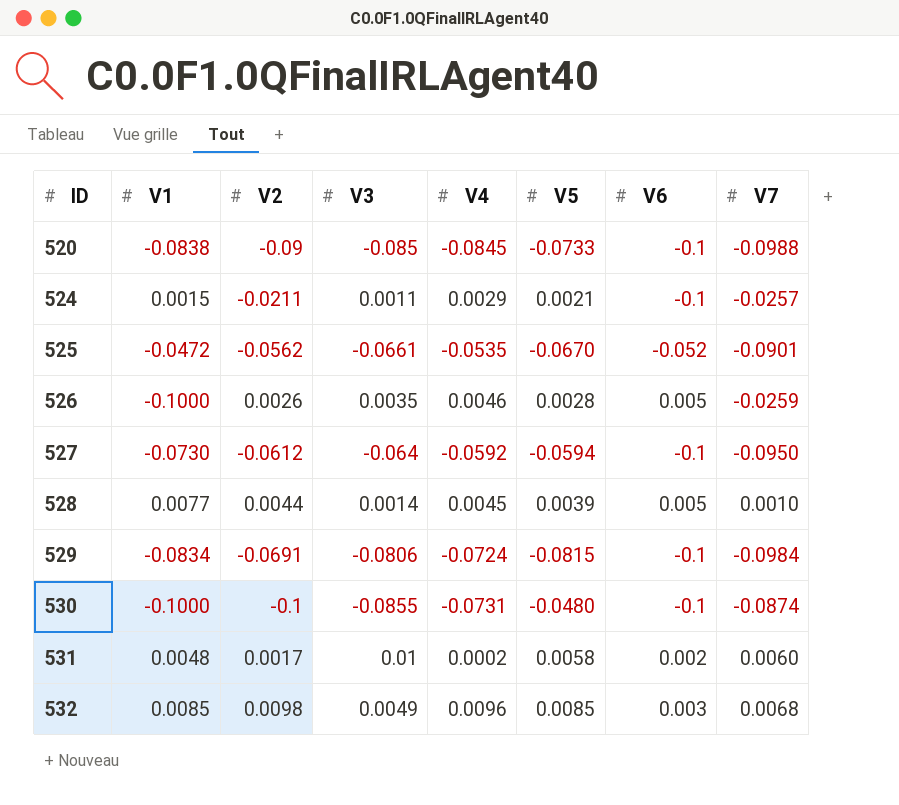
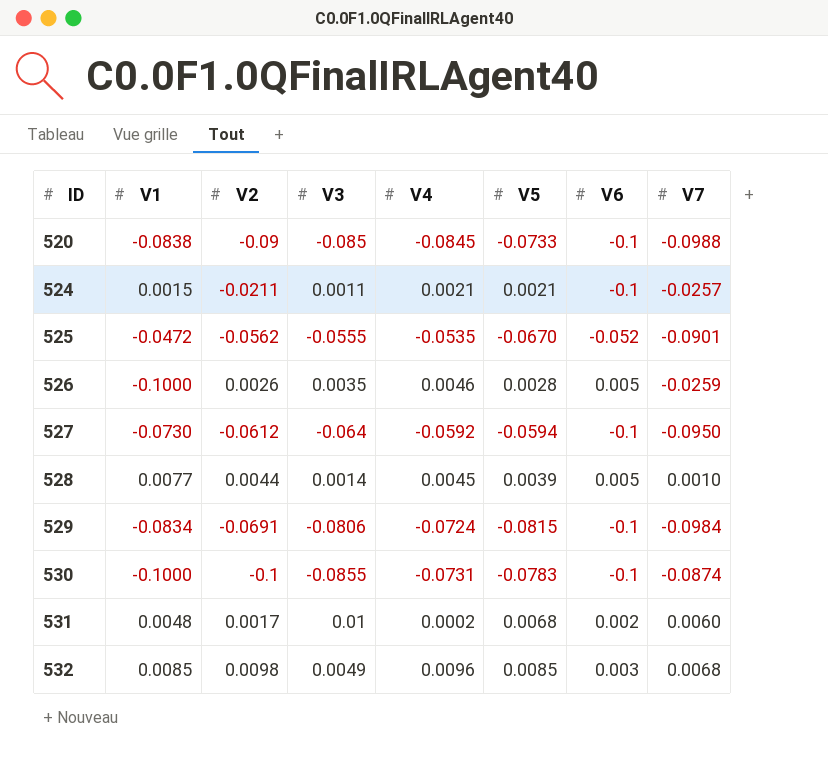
524 | V4: 0.0029 -> 0.0021
525 | V3: -0.0661 -> -0.0555
530 | V5: -0.0480 -> -0.0783
531 | V5: 0.0058 -> 0.0068

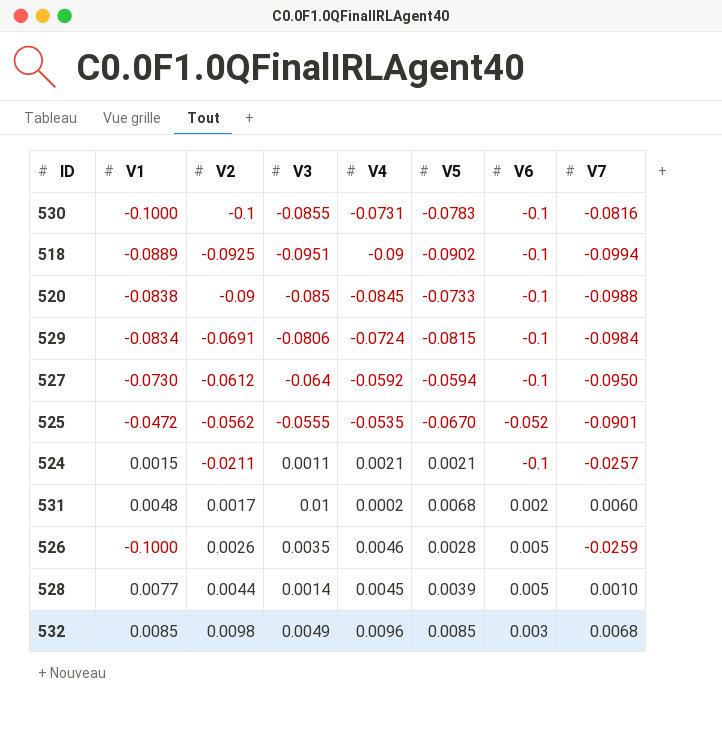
row order: ID ascending -> V2 ascending
530 | V7: -0.0874 -> -0.0816
row 518: none -> -0.0889 | -0.0925 | -0.0951 | -0.09 | -0.0902 | -0.1 | -0.0994

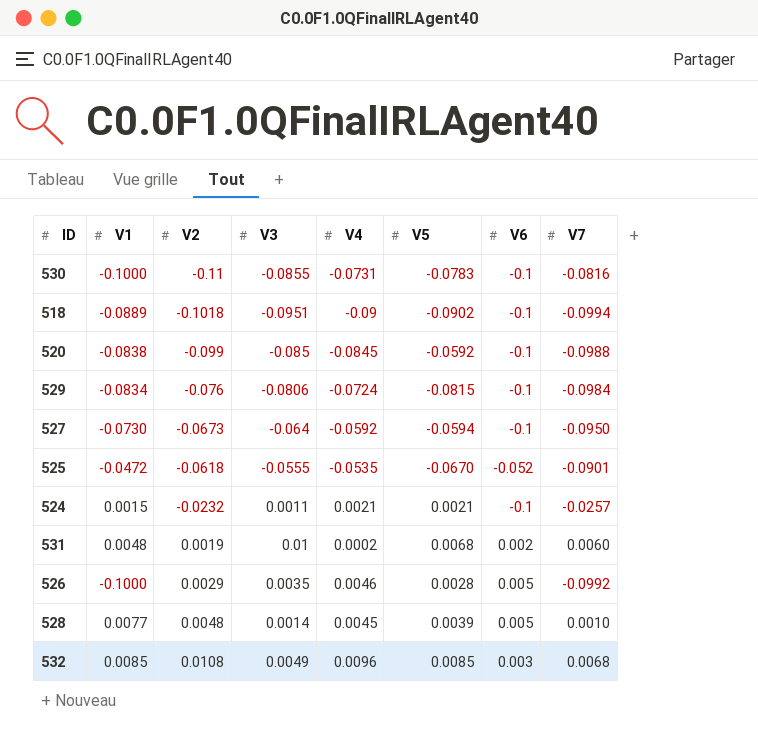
530 | V2: -0.1 -> -0.11
518 | V2: -0.0925 -> -0.1018
520 | V2: -0.09 -> -0.099
520 | V5: -0.0733 -> -0.0592
529 | V2: -0.0691 -> -0.076
527 | V2: -0.0612 -> -0.0673
525 | V2: -0.0562 -> -0.0618
524 | V2: -0.0211 -> -0.0232
531 | V2: 0.0017 -> 0.0019
526 | V2: 0.0026 -> 0.0029
526 | V7: -0.0259 -> -0.0992
528 | V2: 0.0044 -> 0.0048
532 | V2: 0.0098 -> 0.0108

